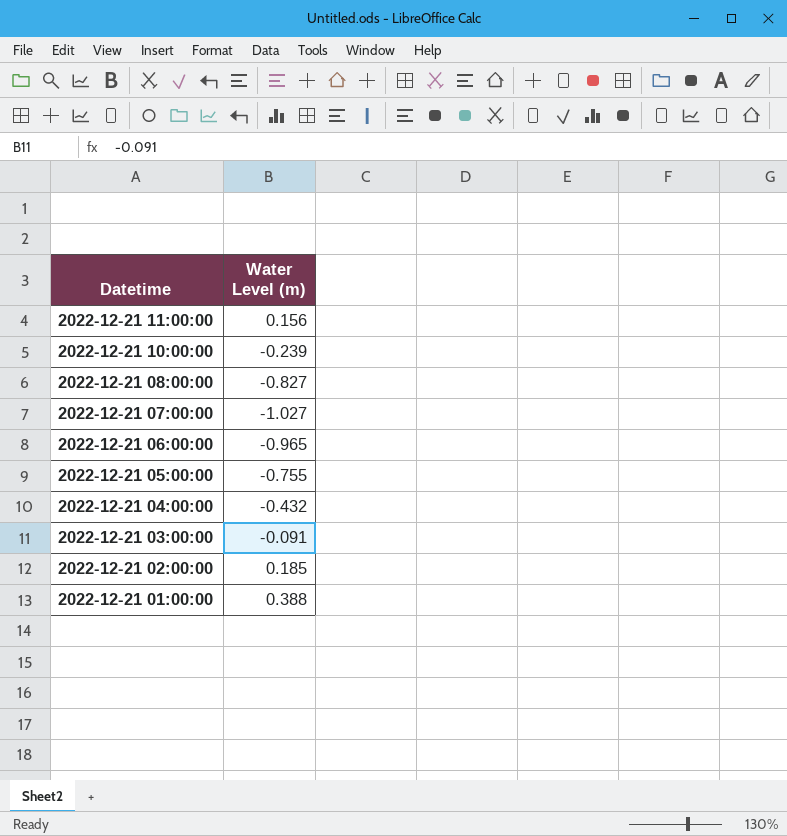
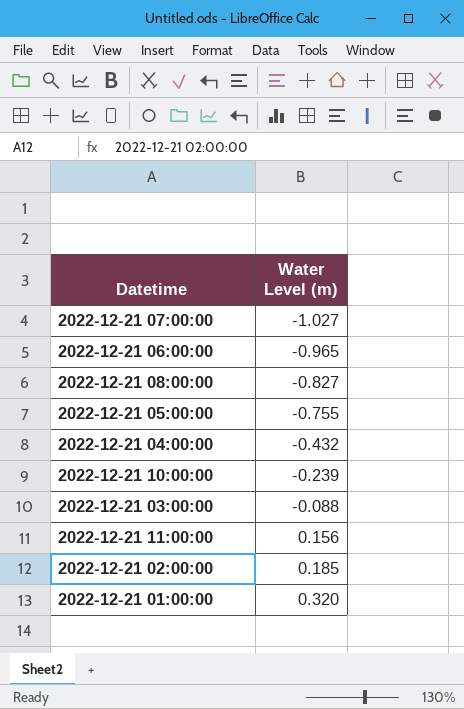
row order: Datetime descending -> Water Level (m) ascending
2022-12-21 03:00:00 | Water Level (m): -0.091 -> -0.088
2022-12-21 01:00:00 | Water Level (m): 0.388 -> 0.320

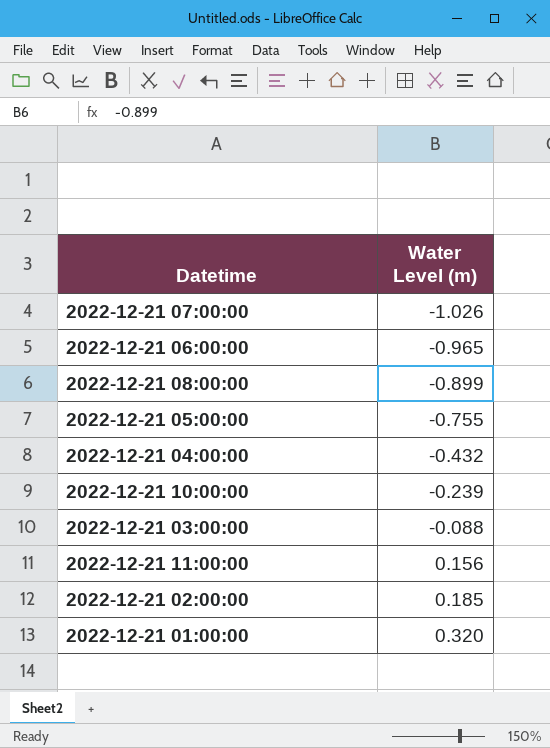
2022-12-21 07:00:00 | Water Level (m): -1.027 -> -1.026
2022-12-21 08:00:00 | Water Level (m): -0.827 -> -0.899

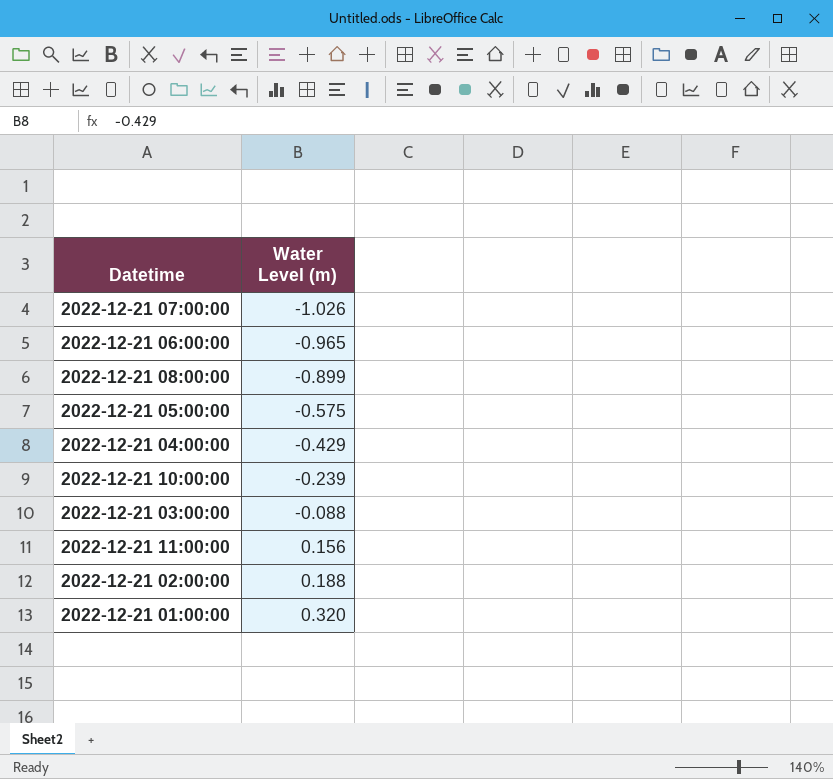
2022-12-21 05:00:00 | Water Level (m): -0.755 -> -0.575
2022-12-21 04:00:00 | Water Level (m): -0.432 -> -0.429
2022-12-21 02:00:00 | Water Level (m): 0.185 -> 0.188

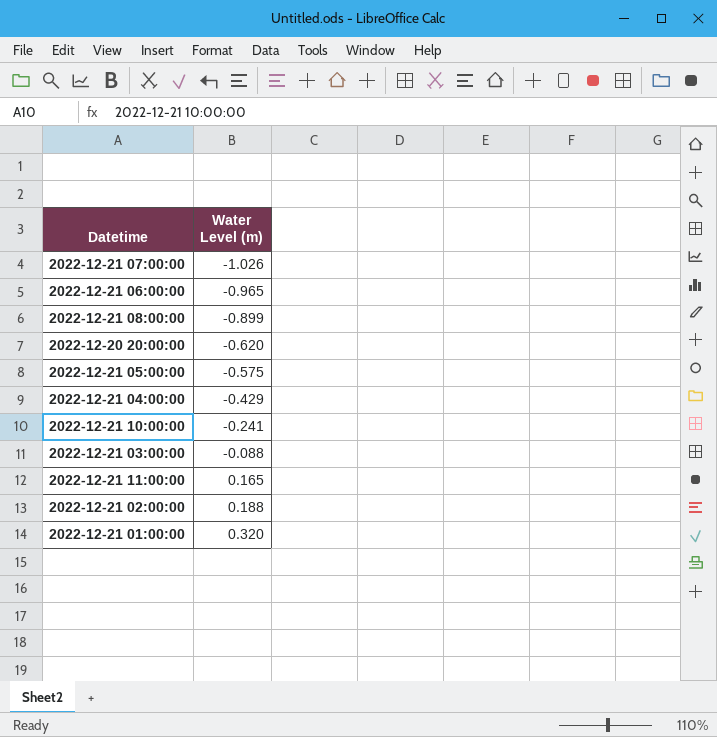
row 2022-12-20 20:00:00: none -> -0.620
2022-12-21 10:00:00 | Water Level (m): -0.239 -> -0.241
2022-12-21 11:00:00 | Water Level (m): 0.156 -> 0.165

